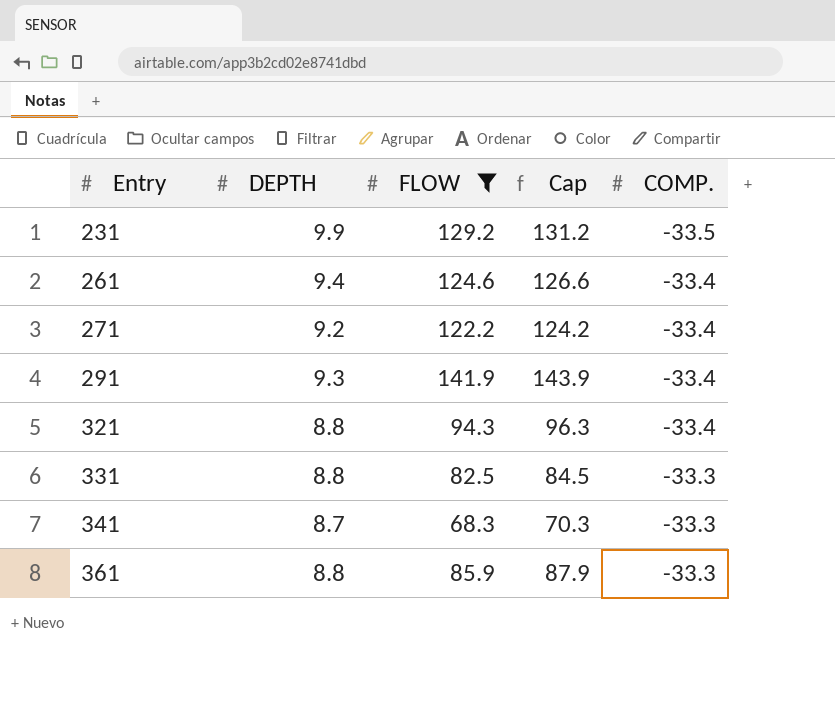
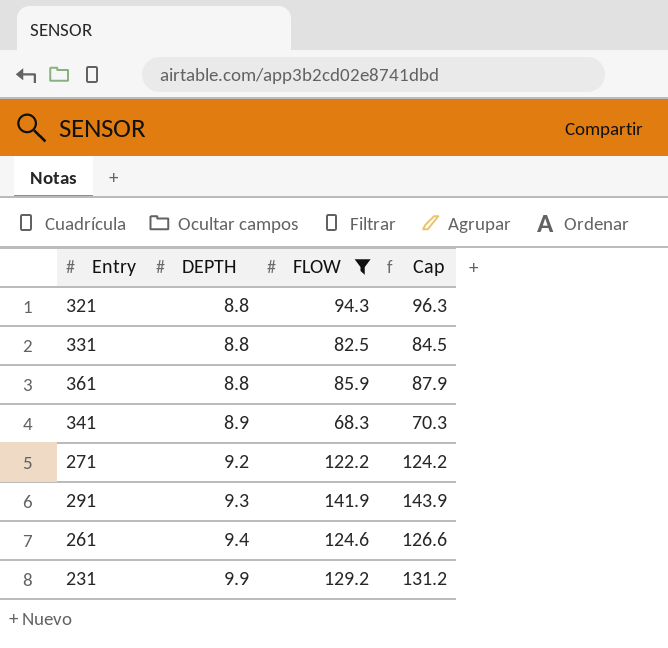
row order: Entry ascending -> DEPTH ascending
column COMP. | position: 5 -> none
341 | DEPTH: 8.7 -> 8.9

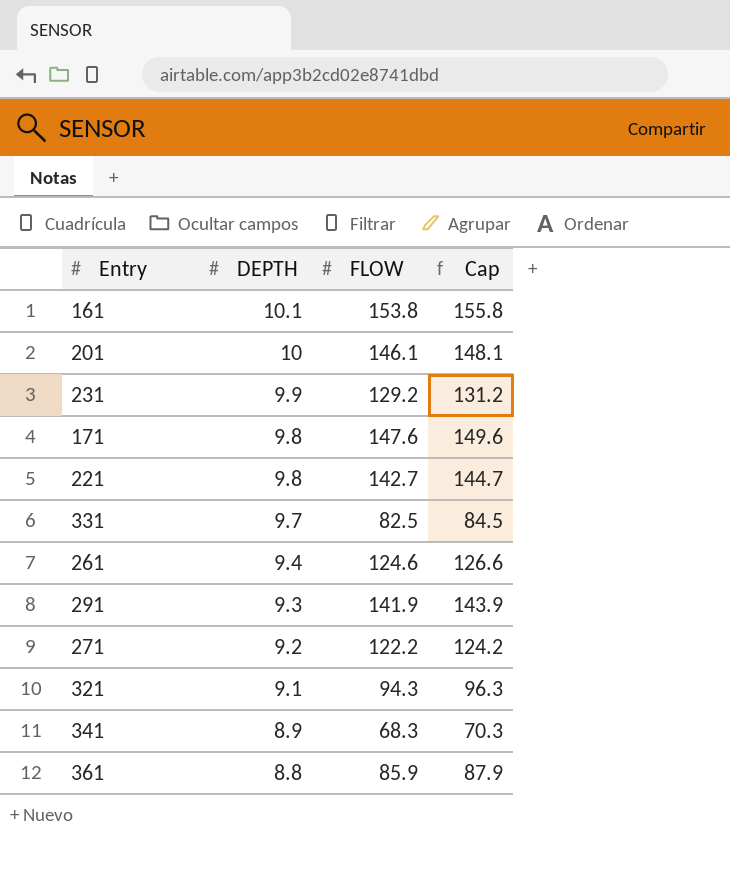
filter: FLOW <= 141.9 -> none
row order: DEPTH ascending -> DEPTH descending
331 | DEPTH: 8.8 -> 9.7
321 | DEPTH: 8.8 -> 9.1

